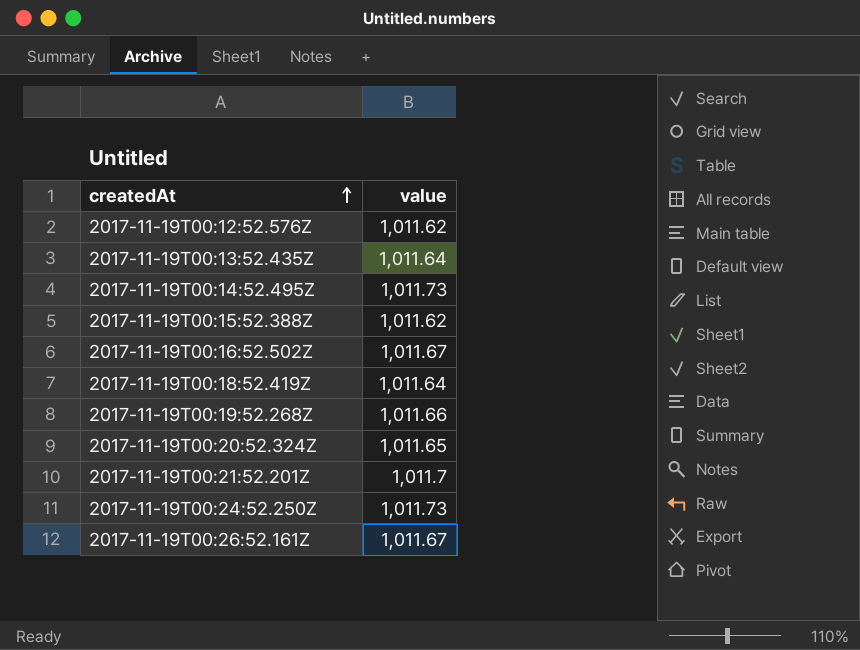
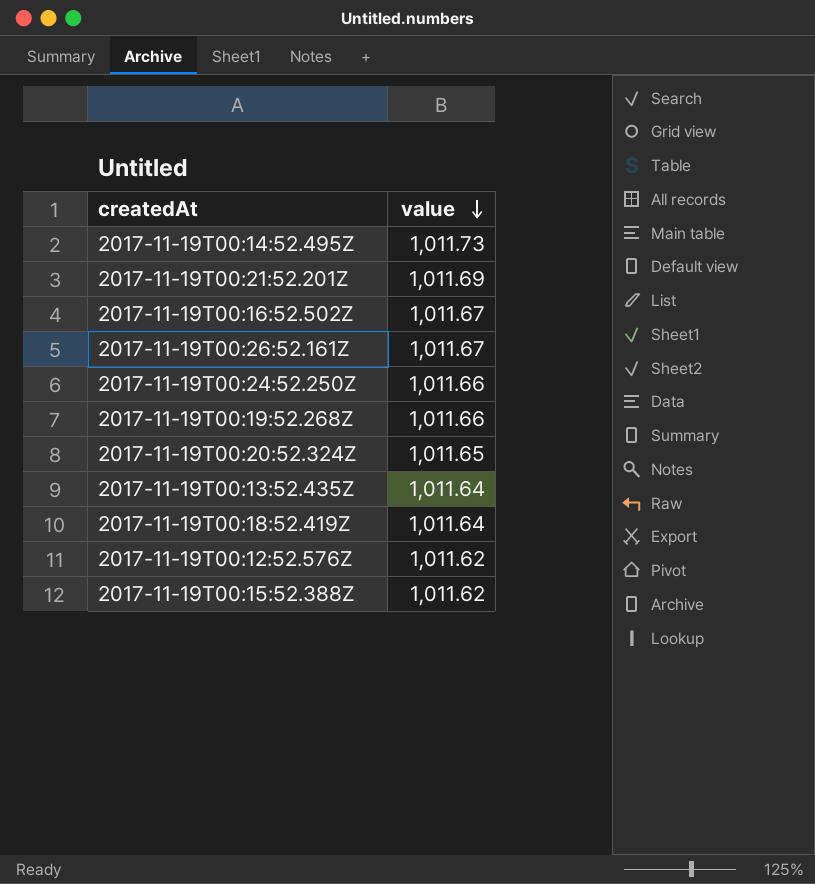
row order: createdAt ascending -> value descending
2017-11-19T00:21:52.201Z | value: 1,011.7 -> 1,011.69
2017-11-19T00:24:52.250Z | value: 1,011.73 -> 1,011.66

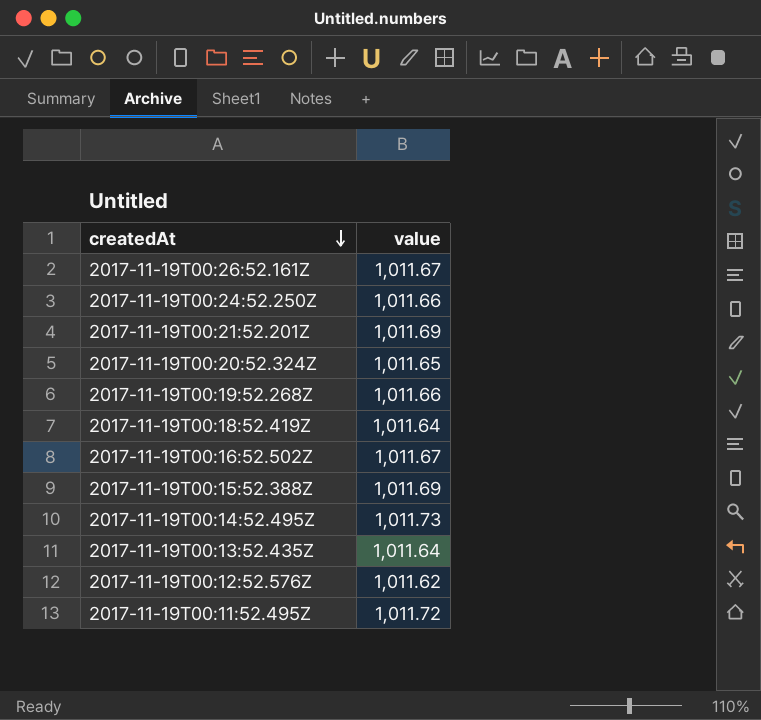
row order: value descending -> createdAt descending
2017-11-19T00:15:52.388Z | value: 1,011.62 -> 1,011.69
row 2017-11-19T00:11:52.495Z: none -> 1,011.72

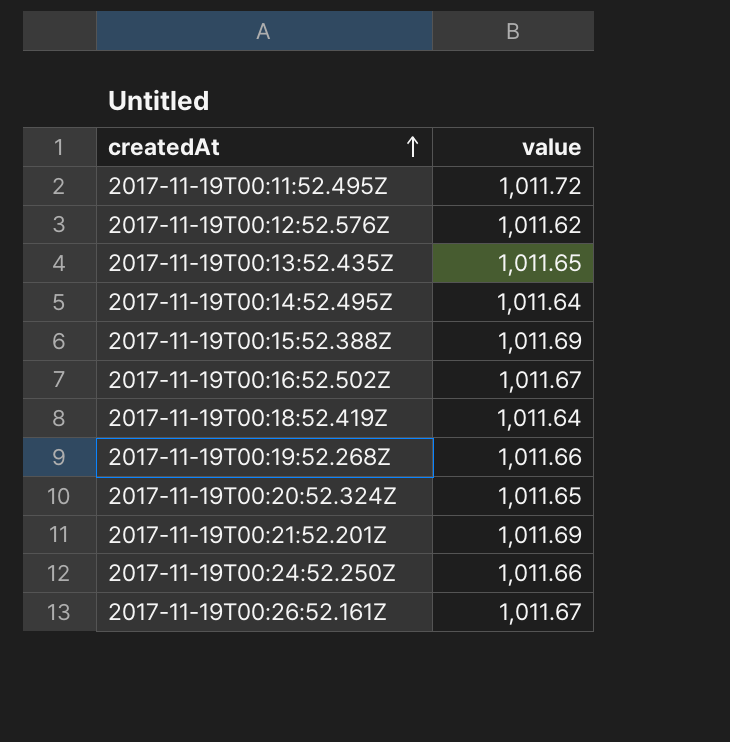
row order: createdAt descending -> createdAt ascending
2017-11-19T00:13:52.435Z | value: 1,011.64 -> 1,011.65
2017-11-19T00:14:52.495Z | value: 1,011.73 -> 1,011.64

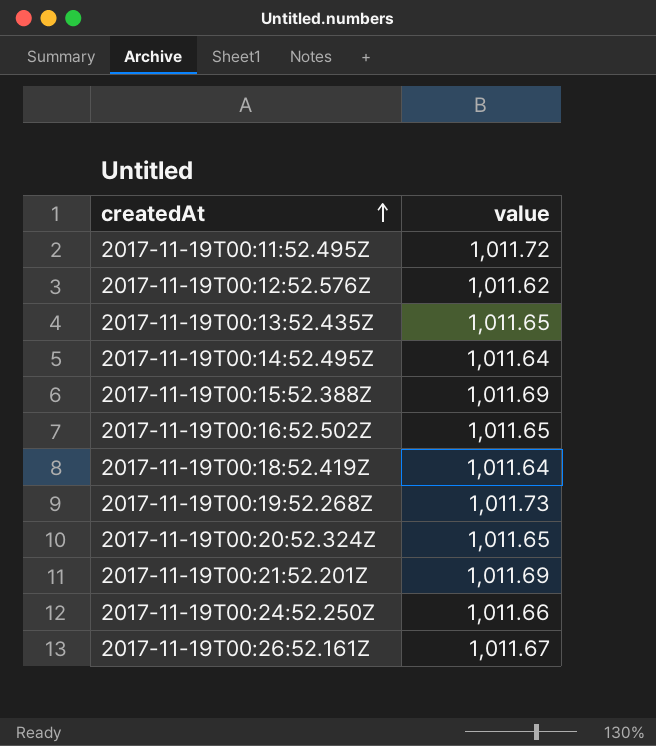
2017-11-19T00:16:52.502Z | value: 1,011.67 -> 1,011.65
2017-11-19T00:19:52.268Z | value: 1,011.66 -> 1,011.73

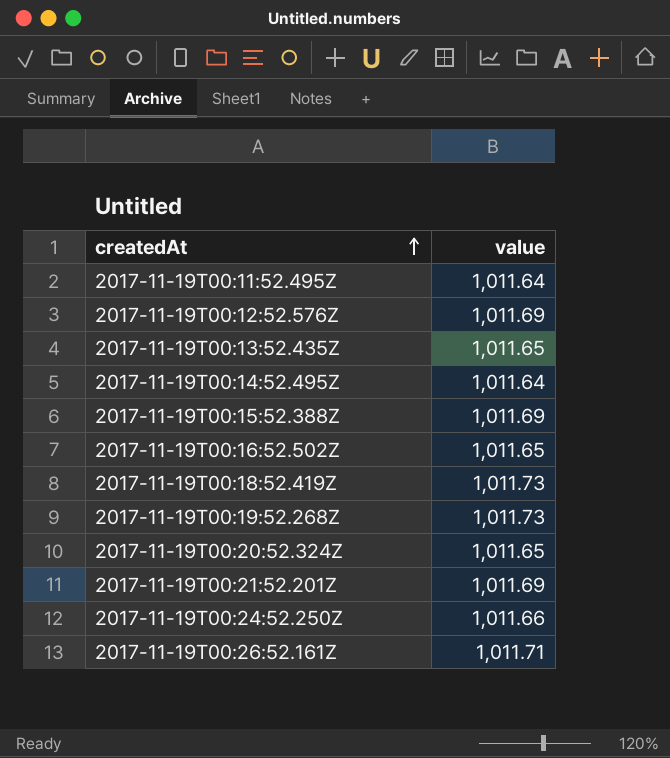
2017-11-19T00:11:52.495Z | value: 1,011.72 -> 1,011.64
2017-11-19T00:12:52.576Z | value: 1,011.62 -> 1,011.69
2017-11-19T00:18:52.419Z | value: 1,011.64 -> 1,011.73
2017-11-19T00:26:52.161Z | value: 1,011.67 -> 1,011.71

